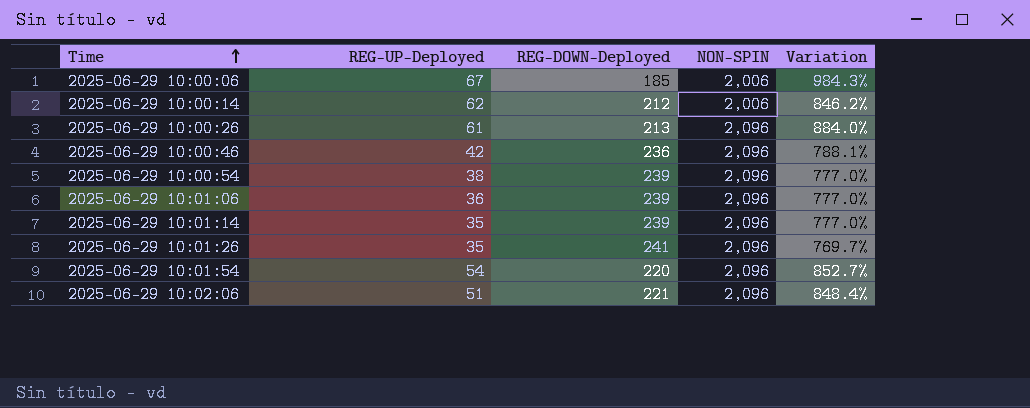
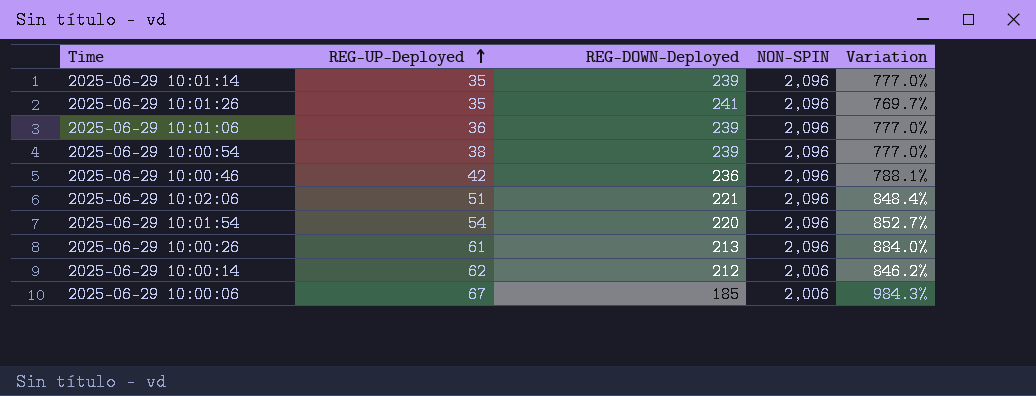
row order: Time ascending -> REG-UP-Deployed ascending

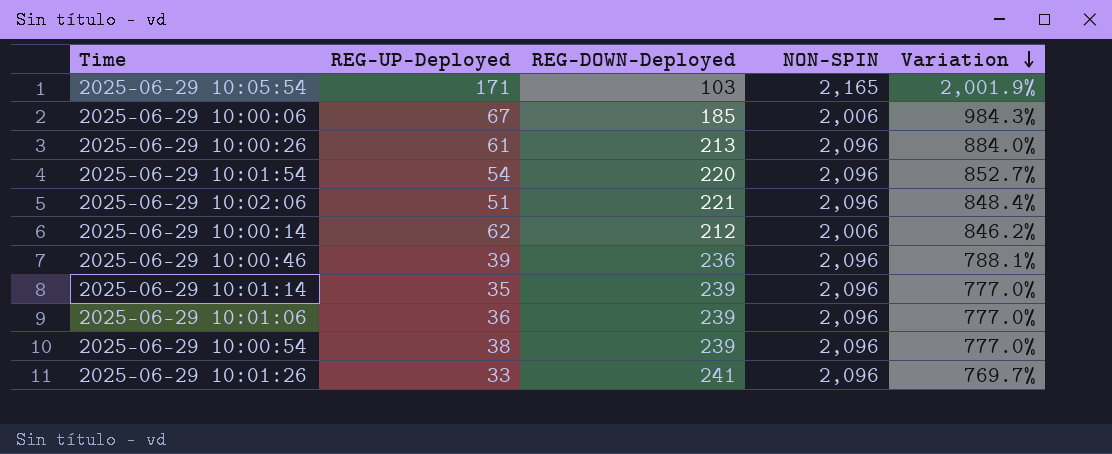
row order: REG-UP-Deployed ascending -> Variation descending
row 2025-06-29 10:05:54: none -> 171 | 103 | 2,165 | 2,001.9%
2025-06-29 10:00:46 | REG-UP-Deployed: 42 -> 39
2025-06-29 10:01:26 | REG-UP-Deployed: 35 -> 33

